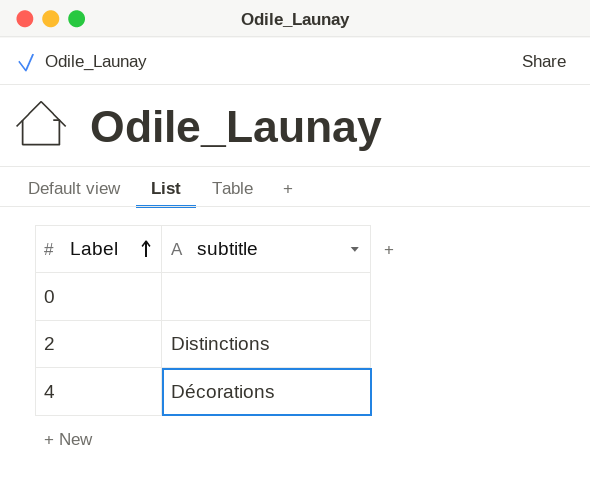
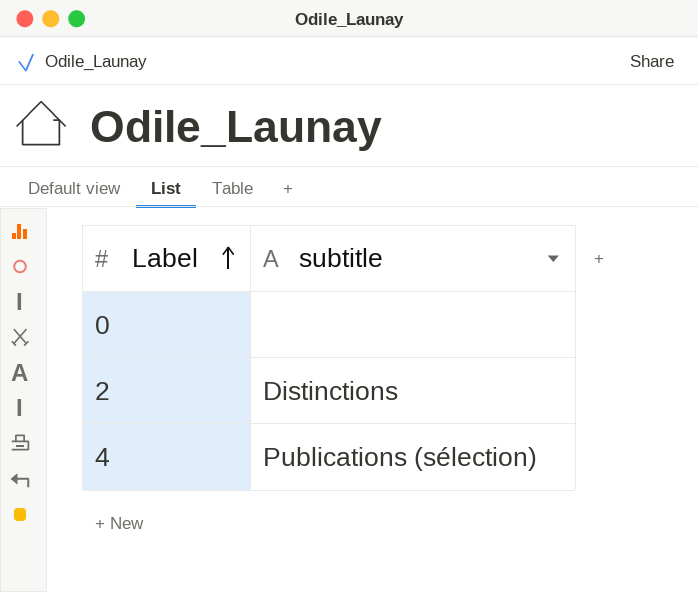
4 | subtitle: Décorations -> Publications (sélection)

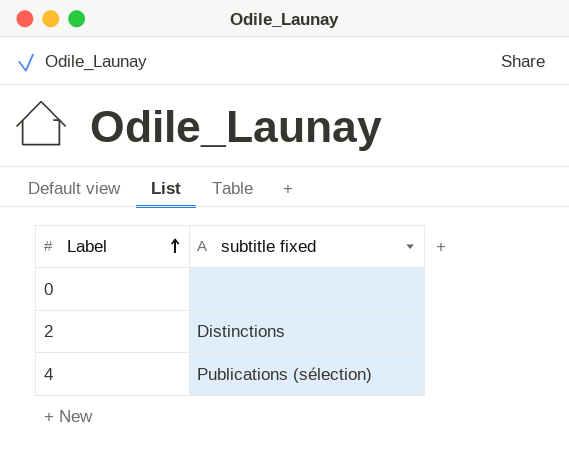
column name: subtitle -> subtitle fixed

